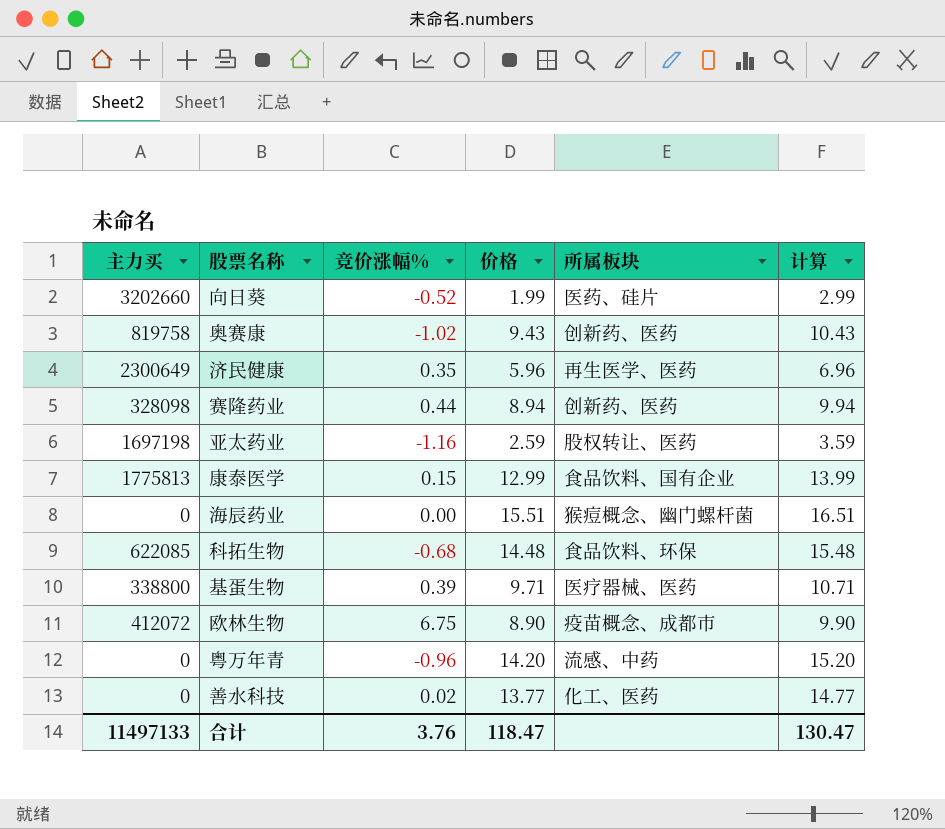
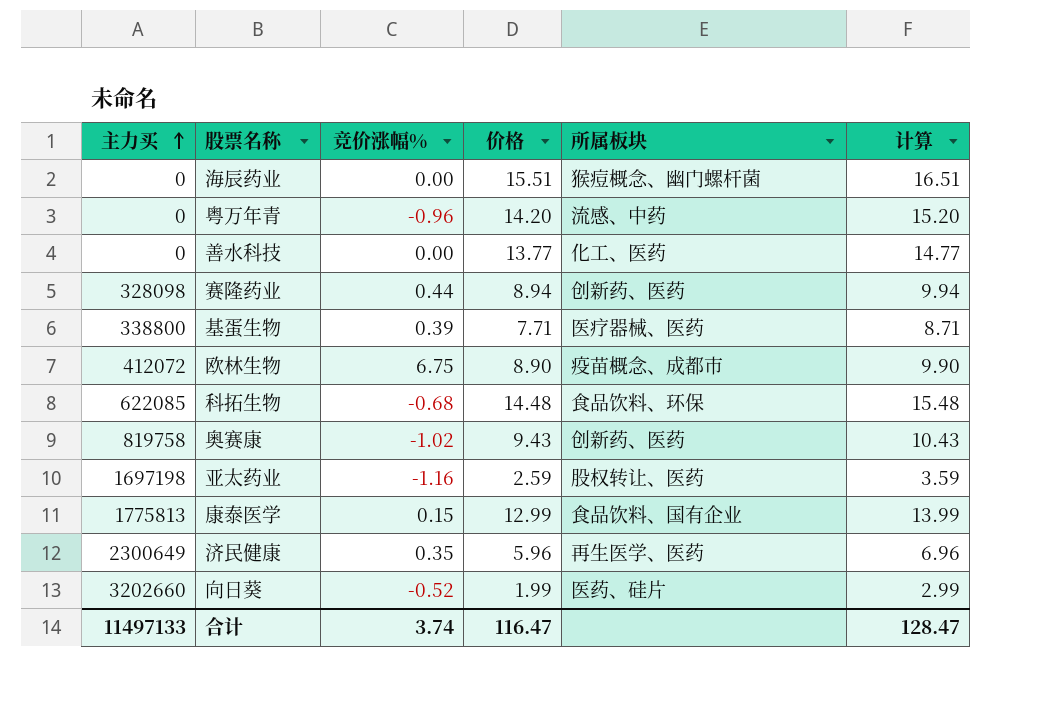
row order: none -> 主力买 ascending
善水科技 | 竞价涨幅%: 0.02 -> 0.00
基蛋生物 | 价格: 9.71 -> 7.71
基蛋生物 | 计算: 10.71 -> 8.71
合计 | 竞价涨幅%: 3.76 -> 3.74
合计 | 价格: 118.47 -> 116.47
合计 | 计算: 130.47 -> 128.47

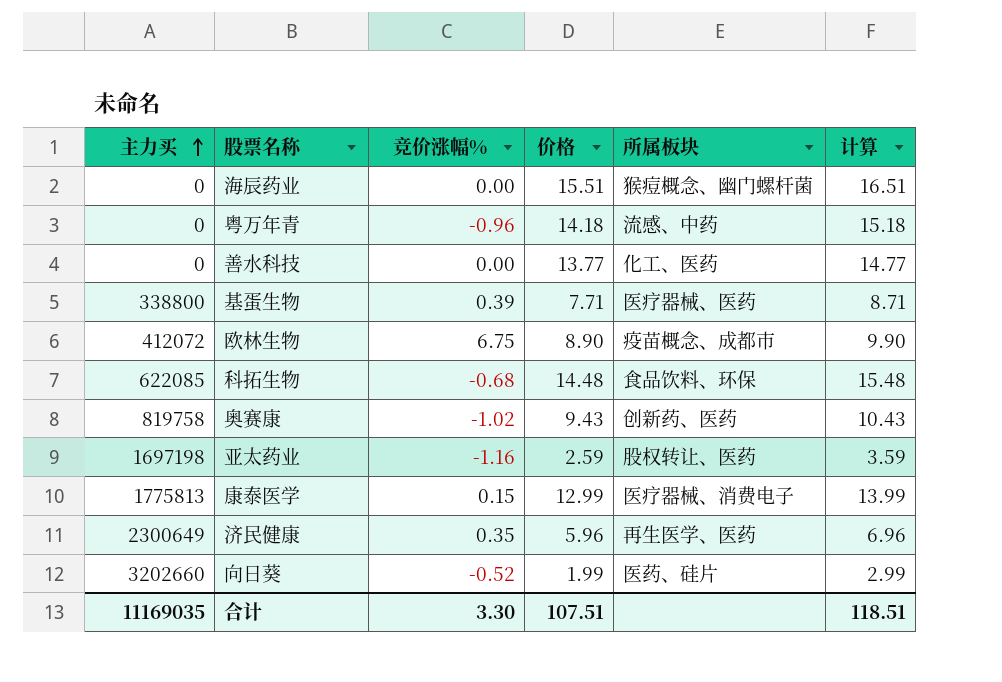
row 赛隆药业: 328098 | 0.44 | 8.94 | 创新药、医药 | 9.94 -> none
粤万年青 | 价格: 14.20 -> 14.18
粤万年青 | 计算: 15.20 -> 15.18
康泰医学 | 所属板块: 食品饮料、国有企业 -> 医疗器械、消费电子
合计 | 主力买: 11497133 -> 11169035
合计 | 竞价涨幅%: 3.74 -> 3.30
合计 | 价格: 116.47 -> 107.51
合计 | 计算: 128.47 -> 118.51

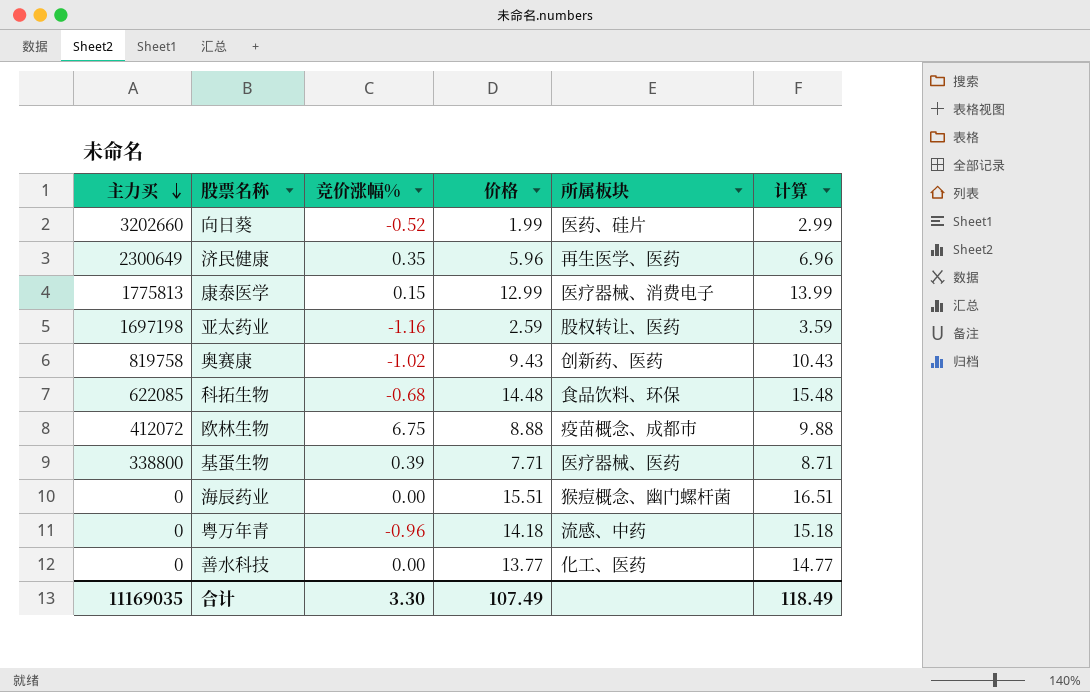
row order: 主力买 ascending -> 主力买 descending
欧林生物 | 价格: 8.90 -> 8.88
欧林生物 | 计算: 9.90 -> 9.88
合计 | 价格: 107.51 -> 107.49
合计 | 计算: 118.51 -> 118.49

